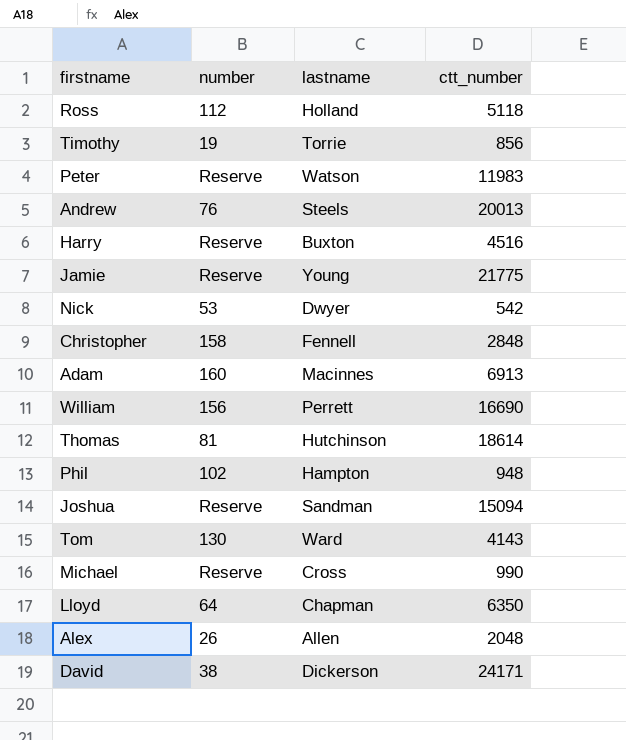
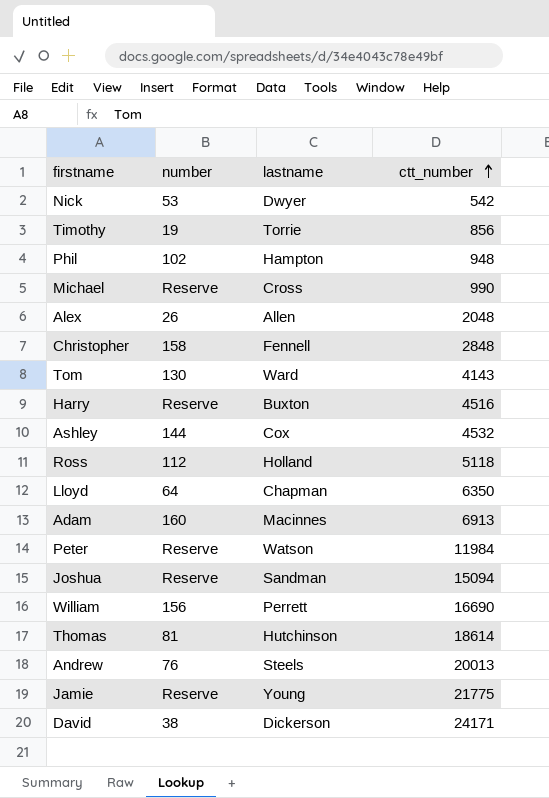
row order: none -> ctt_number ascending
row Ashley: none -> 144 | Cox | 4532
Peter | ctt_number: 11983 -> 11984

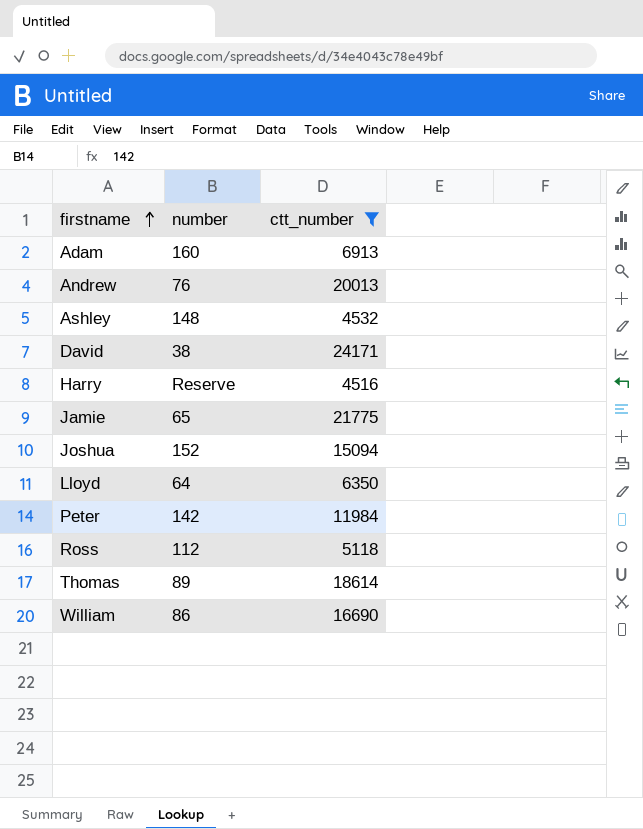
filter: none -> ctt_number >= 4516
row order: ctt_number ascending -> firstname ascending
column lastname | position: 3 -> none
Ashley | number: 144 -> 148
Jamie | number: Reserve -> 65
Joshua | number: Reserve -> 152
Peter | number: Reserve -> 142
Thomas | number: 81 -> 89
William | number: 156 -> 86

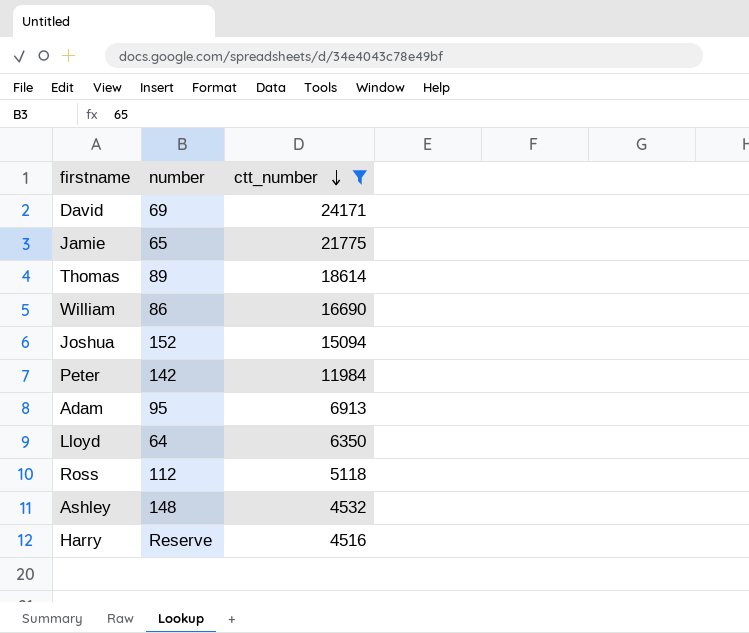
row order: firstname ascending -> ctt_number descending
row Andrew: 76 | 20013 -> none
David | number: 38 -> 69
Adam | number: 160 -> 95

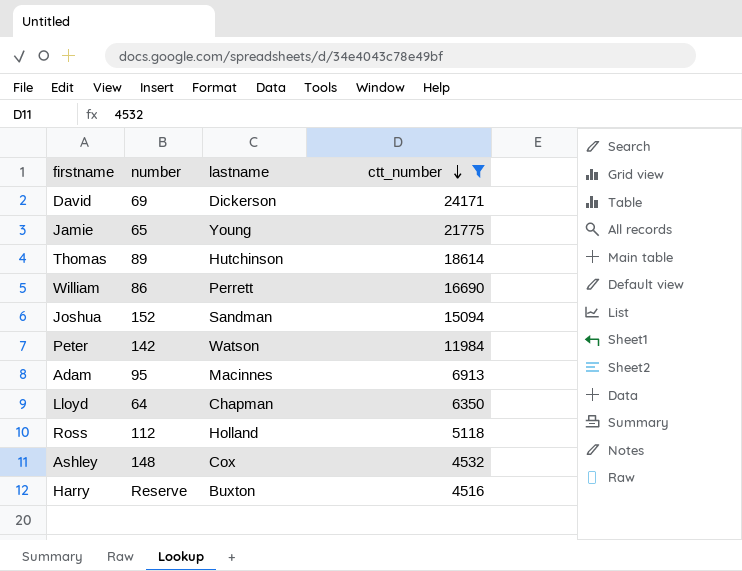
column lastname | position: none -> 3

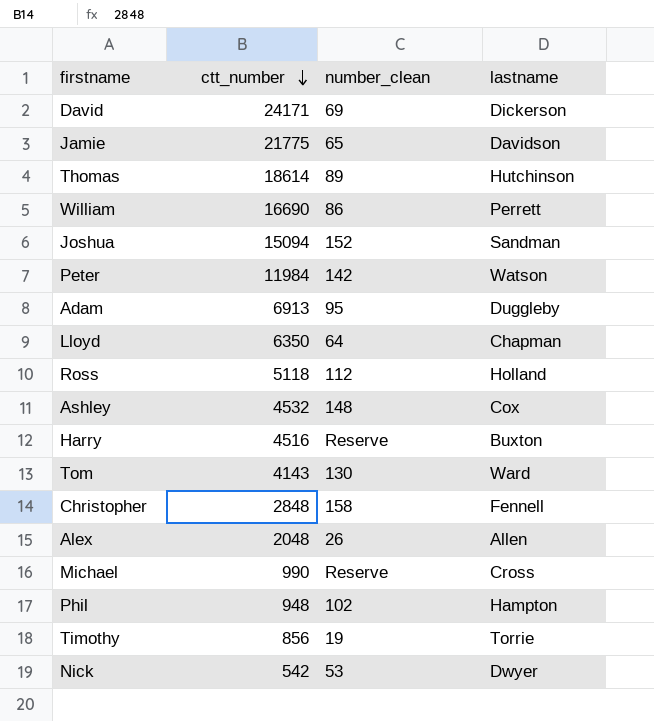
filter: ctt_number >= 4516 -> none
column ctt_number | position: 4 -> 2
column name: number -> number_clean
Jamie | lastname: Young -> Davidson
Adam | lastname: Macinnes -> Duggleby

